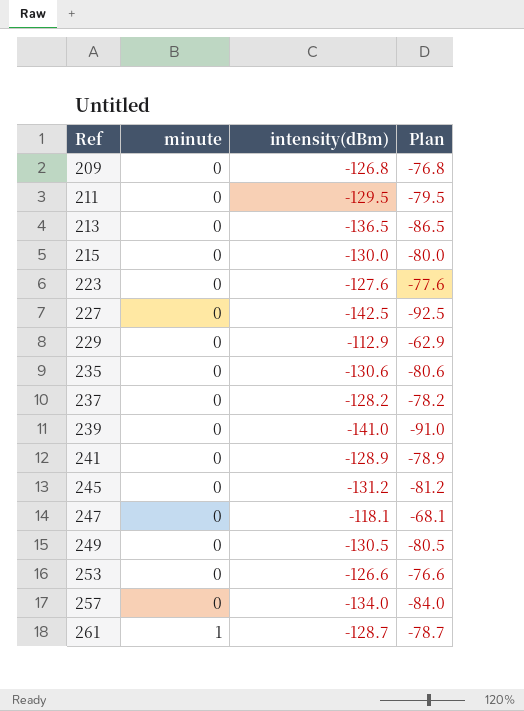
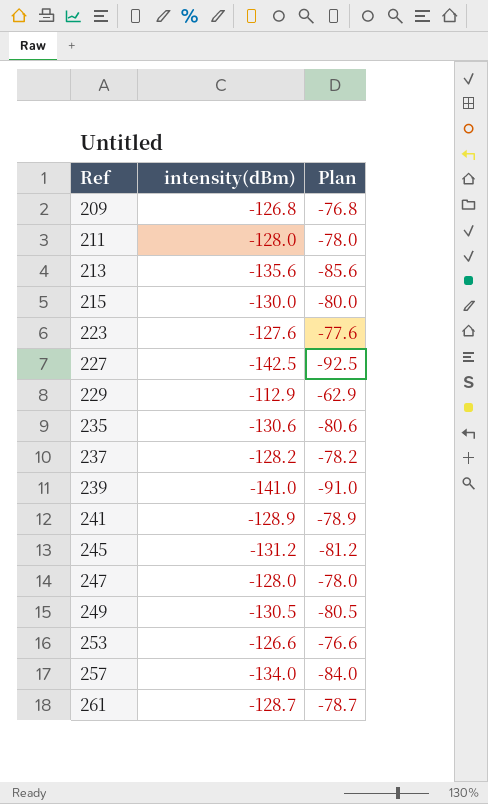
column minute | position: 2 -> none
211 | intensity(dBm): -129.5 -> -128.0
211 | Plan: -79.5 -> -78.0
213 | intensity(dBm): -136.5 -> -135.6
213 | Plan: -86.5 -> -85.6
247 | intensity(dBm): -118.1 -> -128.0
247 | Plan: -68.1 -> -78.0

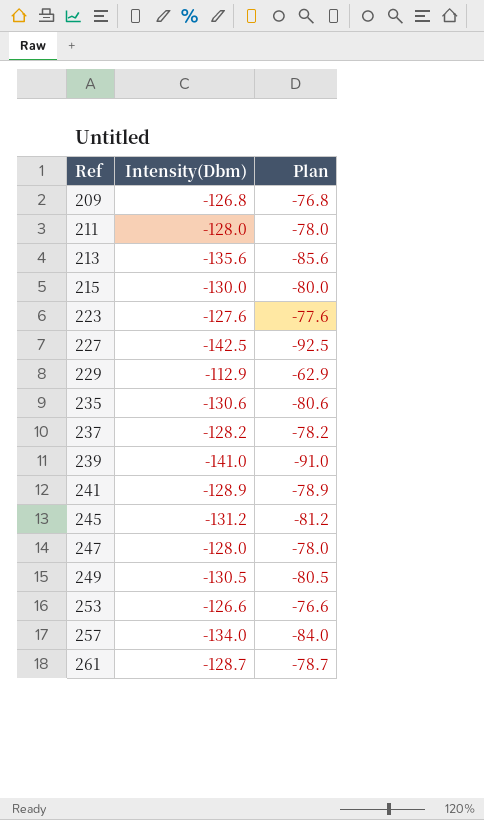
column name: intensity(dBm) -> Intensity(Dbm)

